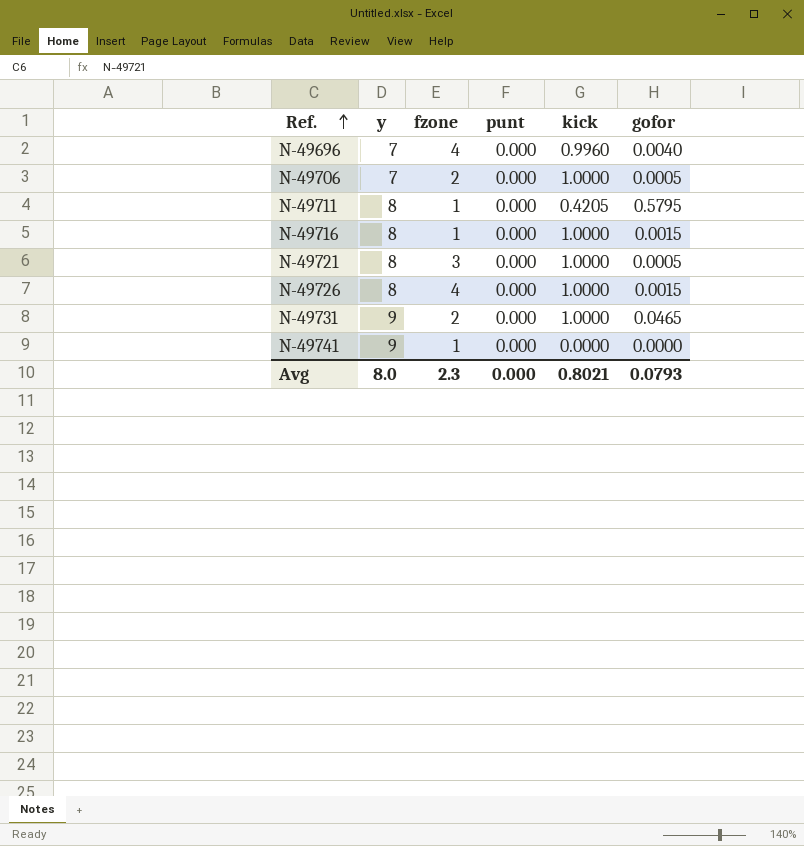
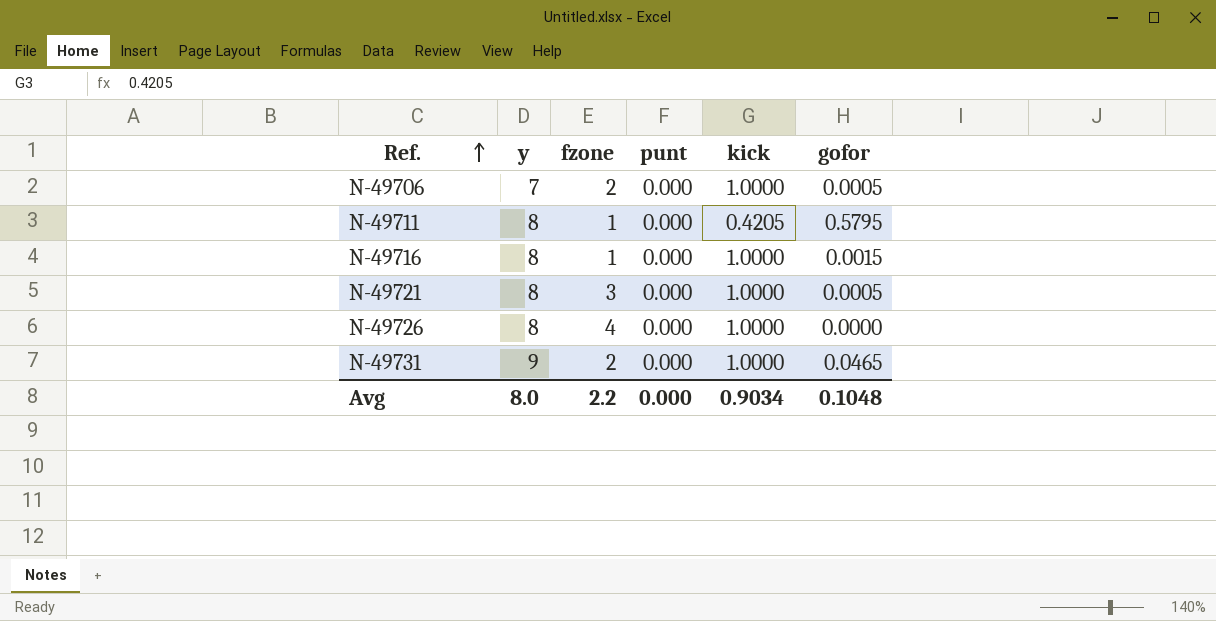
row N-49696: 7 | 4 | 0.000 | 0.9960 | 0.0040 -> none
row N-49741: 9 | 1 | 0.000 | 0.0000 | 0.0000 -> none
N-49726 | gofor: 0.0015 -> 0.0000
Avg | fzone: 2.3 -> 2.2
Avg | kick: 0.8021 -> 0.9034
Avg | gofor: 0.0793 -> 0.1048

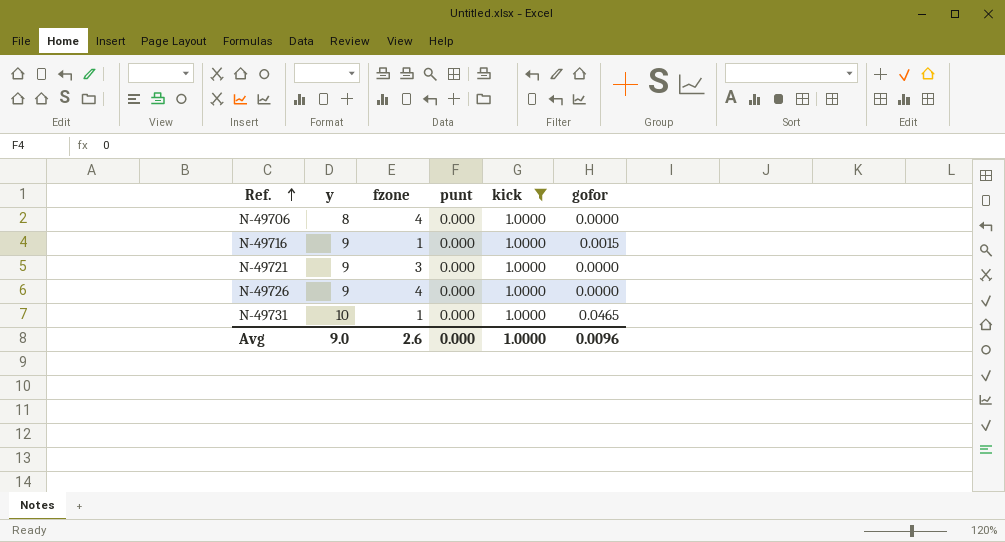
filter: none -> kick = 1.0000
N-49706 | y: 7 -> 8
N-49706 | fzone: 2 -> 4
N-49706 | gofor: 0.0005 -> 0.0000
N-49716 | y: 8 -> 9
N-49721 | y: 8 -> 9
N-49721 | gofor: 0.0005 -> 0.0000
N-49726 | y: 8 -> 9
N-49731 | y: 9 -> 10
N-49731 | fzone: 2 -> 1
Avg | y: 8.0 -> 9.0
Avg | fzone: 2.2 -> 2.6
Avg | kick: 0.9034 -> 1.0000
Avg | gofor: 0.1048 -> 0.0096

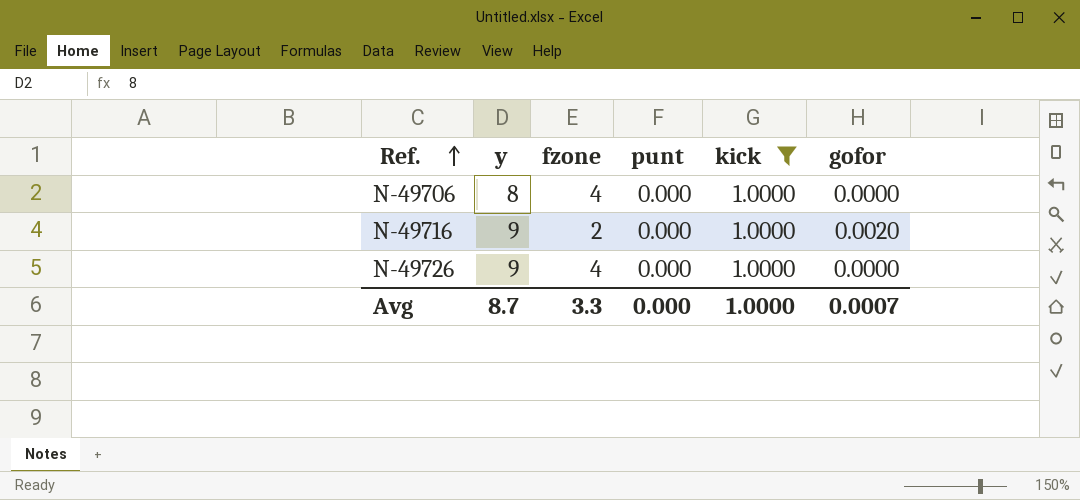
row N-49721: 9 | 3 | 0.000 | 1.0000 | 0.0000 -> none
row N-49731: 10 | 1 | 0.000 | 1.0000 | 0.0465 -> none
N-49716 | fzone: 1 -> 2
N-49716 | gofor: 0.0015 -> 0.0020
Avg | y: 9.0 -> 8.7
Avg | fzone: 2.6 -> 3.3
Avg | gofor: 0.0096 -> 0.0007

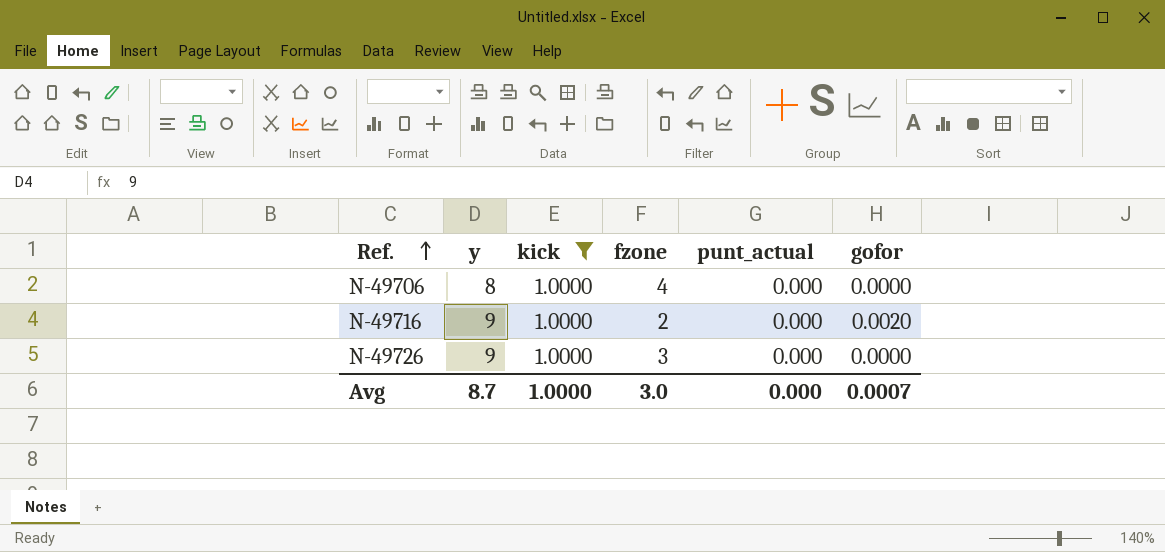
column kick | position: 5 -> 3
column name: punt -> punt_actual
N-49726 | fzone: 4 -> 3
Avg | fzone: 3.3 -> 3.0

